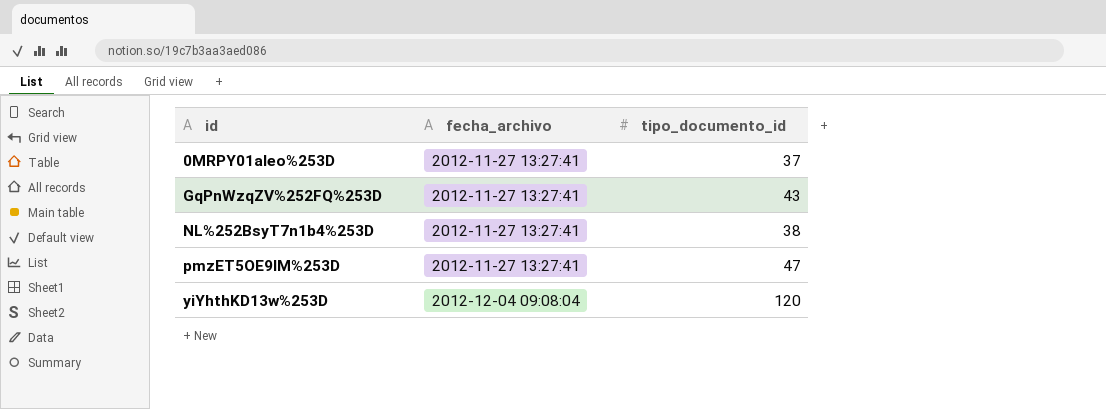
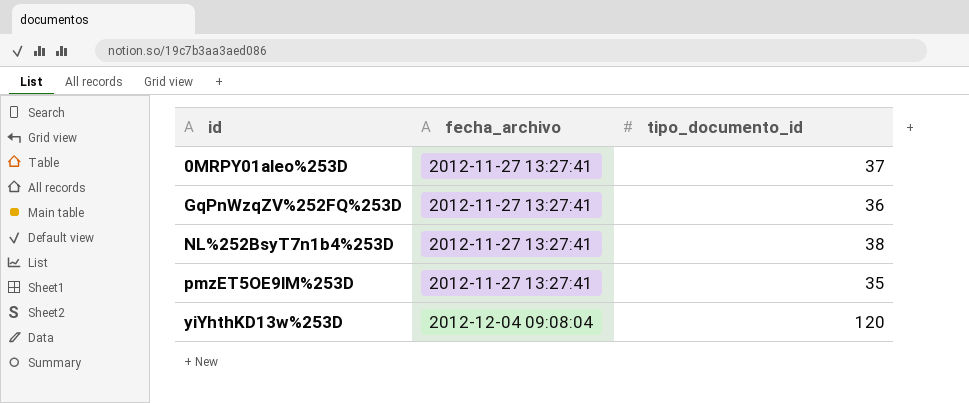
GqPnWzqZV%252FQ%253D | tipo_documento_id: 43 -> 36
pmzET5OE9lM%253D | tipo_documento_id: 47 -> 35

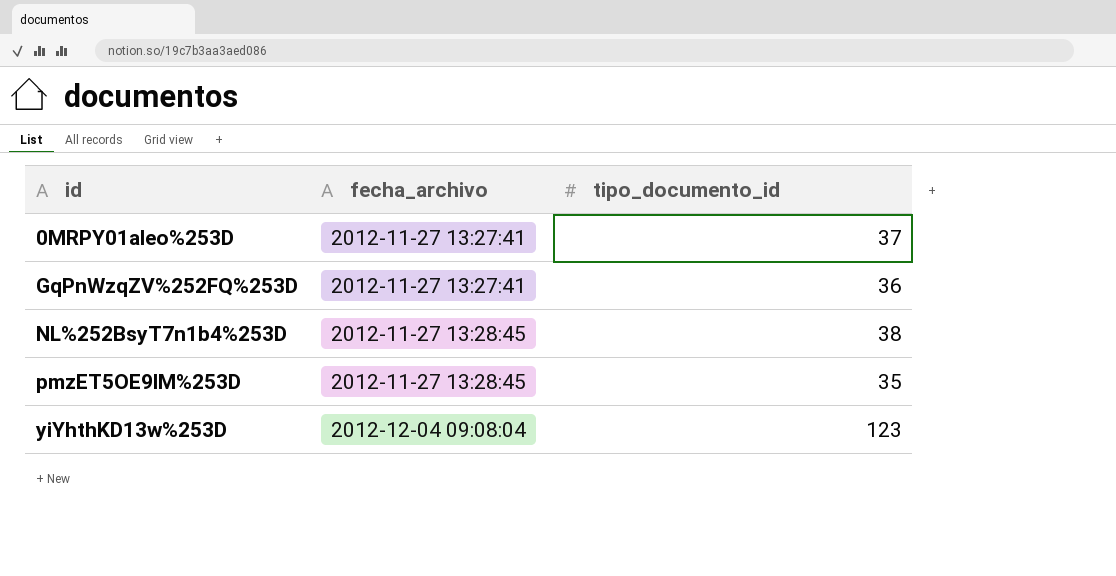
NL%252BsyT7n1b4%253D | fecha_archivo: 2012-11-27 13:27:41 -> 2012-11-27 13:28:45
pmzET5OE9lM%253D | fecha_archivo: 2012-11-27 13:27:41 -> 2012-11-27 13:28:45
yiYhthKD13w%253D | tipo_documento_id: 120 -> 123

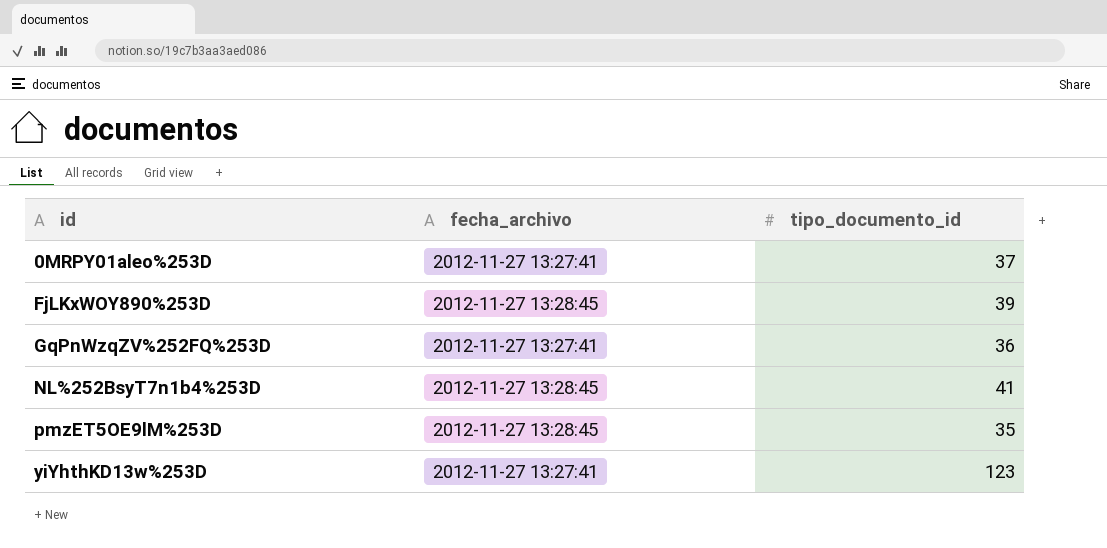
row FjLKxWOY890%253D: none -> 2012-11-27 13:28:45 | 39
NL%252BsyT7n1b4%253D | tipo_documento_id: 38 -> 41
yiYhthKD13w%253D | fecha_archivo: 2012-12-04 09:08:04 -> 2012-11-27 13:27:41

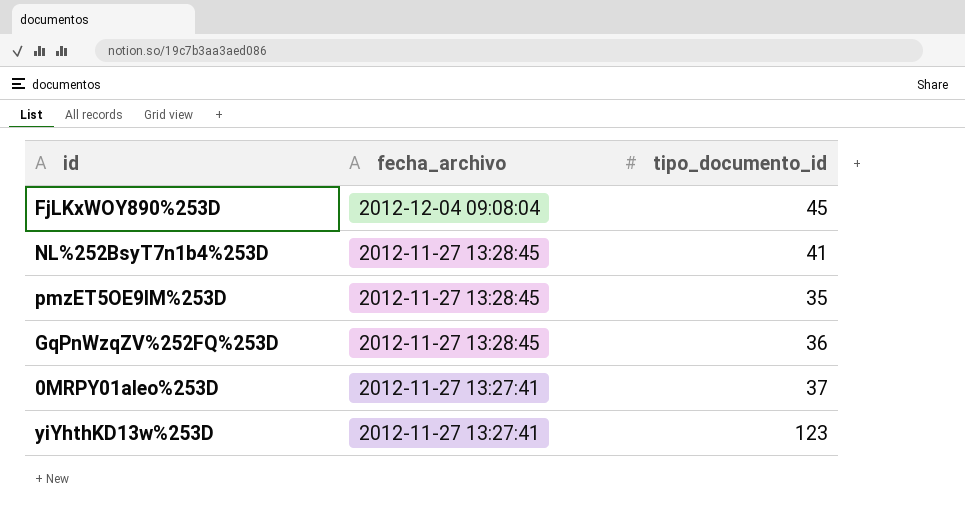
row order: id ascending -> fecha_archivo descending
FjLKxWOY890%253D | fecha_archivo: 2012-11-27 13:28:45 -> 2012-12-04 09:08:04
FjLKxWOY890%253D | tipo_documento_id: 39 -> 45
GqPnWzqZV%252FQ%253D | fecha_archivo: 2012-11-27 13:27:41 -> 2012-11-27 13:28:45

